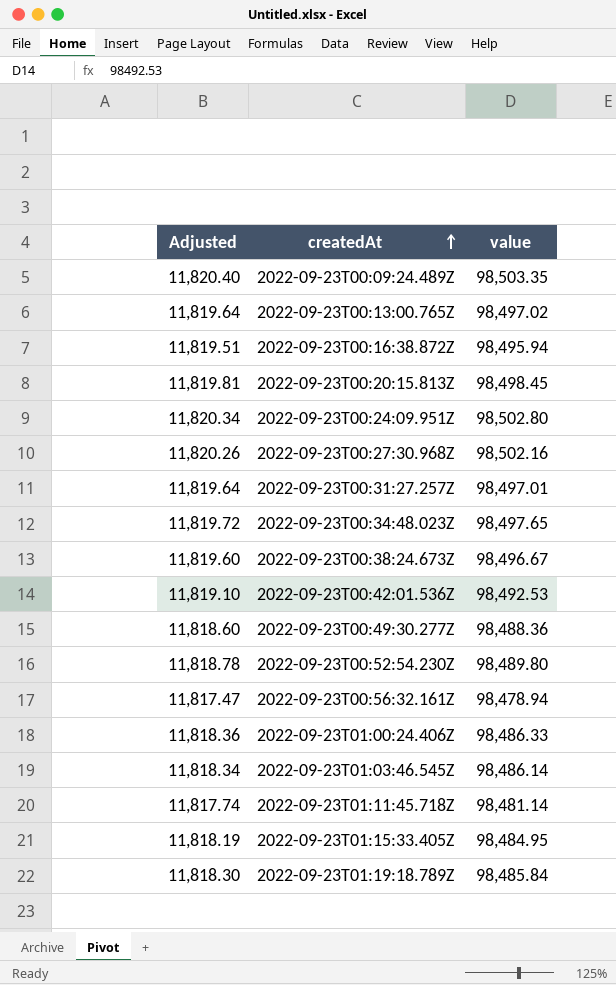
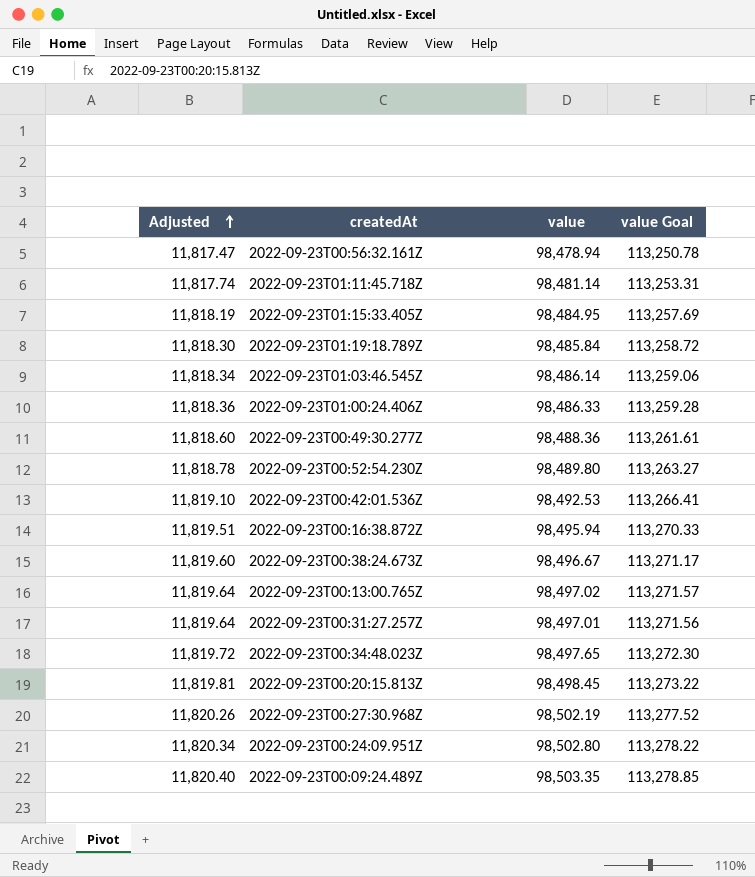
row order: createdAt ascending -> Adjusted ascending
column value Goal | formula: none -> [value] * 1.15
2022-09-23T00:27:30.968Z | value: 98,502.16 -> 98,502.19

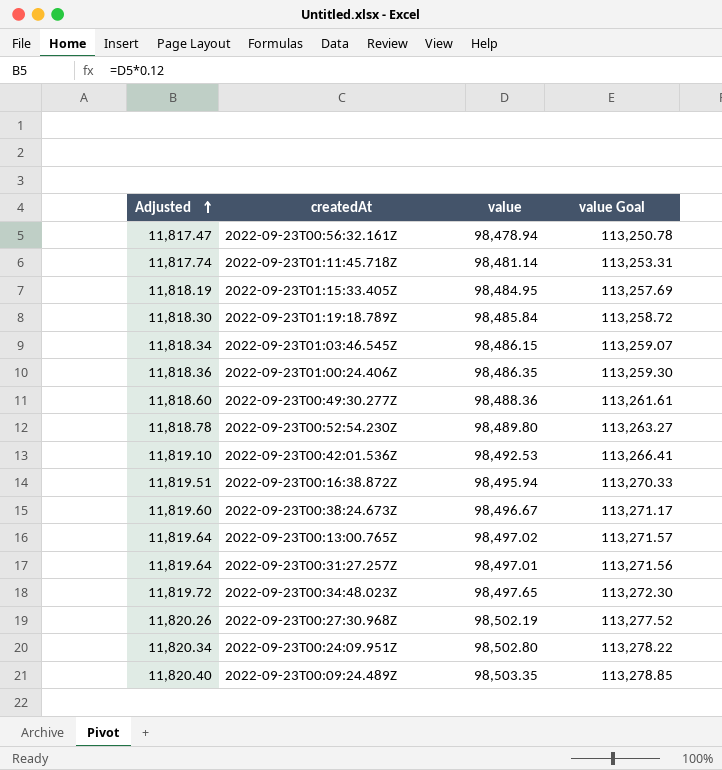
row 2022-09-23T00:20:15.813Z: 11,819.81 | 98,498.45 | 113,273.22 -> none
2022-09-23T01:03:46.545Z | value: 98,486.14 -> 98,486.15
2022-09-23T01:03:46.545Z | value Goal: 113,259.06 -> 113,259.07
2022-09-23T01:00:24.406Z | value: 98,486.33 -> 98,486.35
2022-09-23T01:00:24.406Z | value Goal: 113,259.28 -> 113,259.30

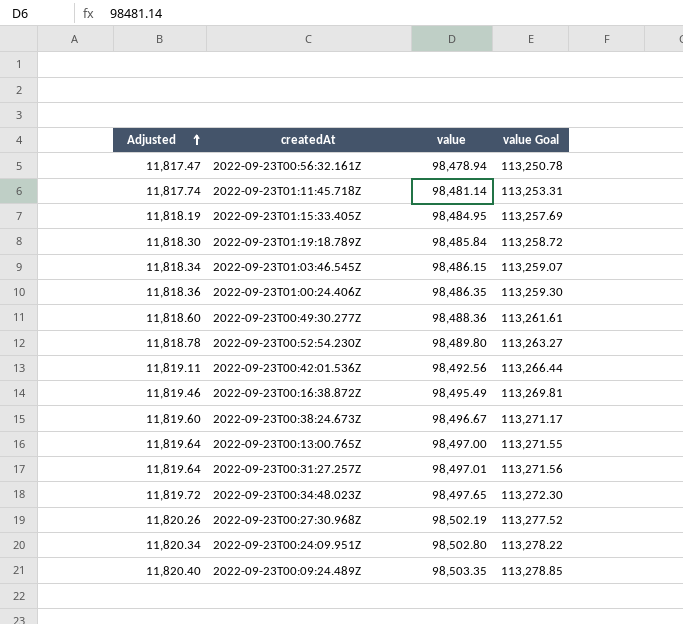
2022-09-23T00:42:01.536Z | Adjusted: 11,819.10 -> 11,819.11
2022-09-23T00:42:01.536Z | value: 98,492.53 -> 98,492.56
2022-09-23T00:42:01.536Z | value Goal: 113,266.41 -> 113,266.44
2022-09-23T00:16:38.872Z | Adjusted: 11,819.51 -> 11,819.46
2022-09-23T00:16:38.872Z | value: 98,495.94 -> 98,495.49
2022-09-23T00:16:38.872Z | value Goal: 113,270.33 -> 113,269.81
2022-09-23T00:13:00.765Z | value: 98,497.02 -> 98,497.00
2022-09-23T00:13:00.765Z | value Goal: 113,271.57 -> 113,271.55

